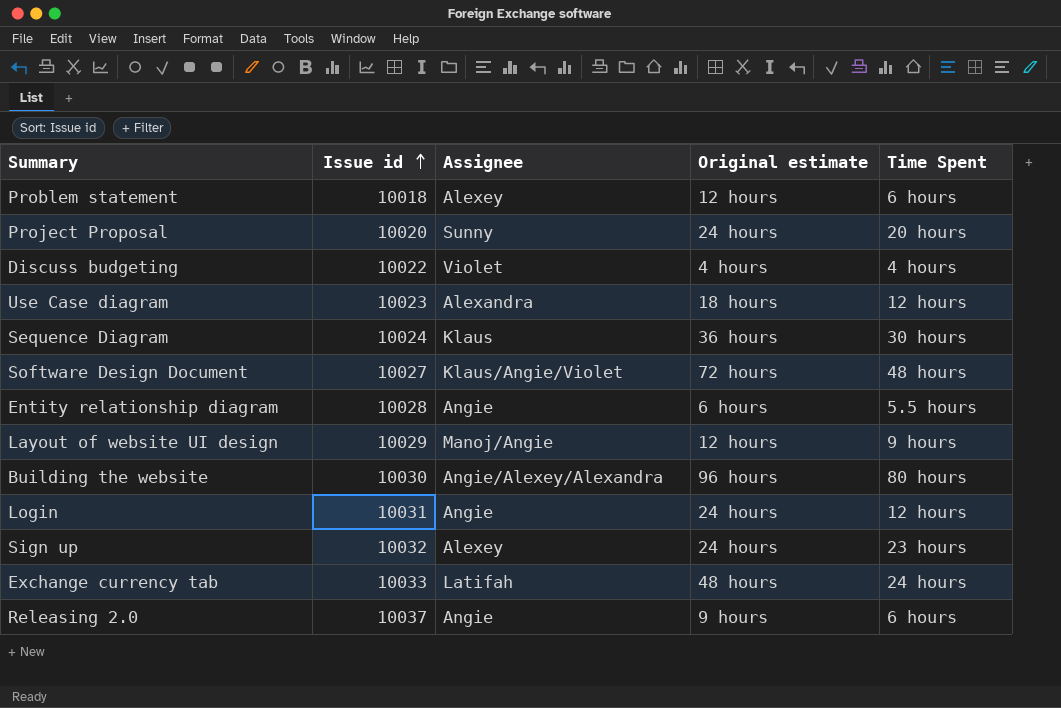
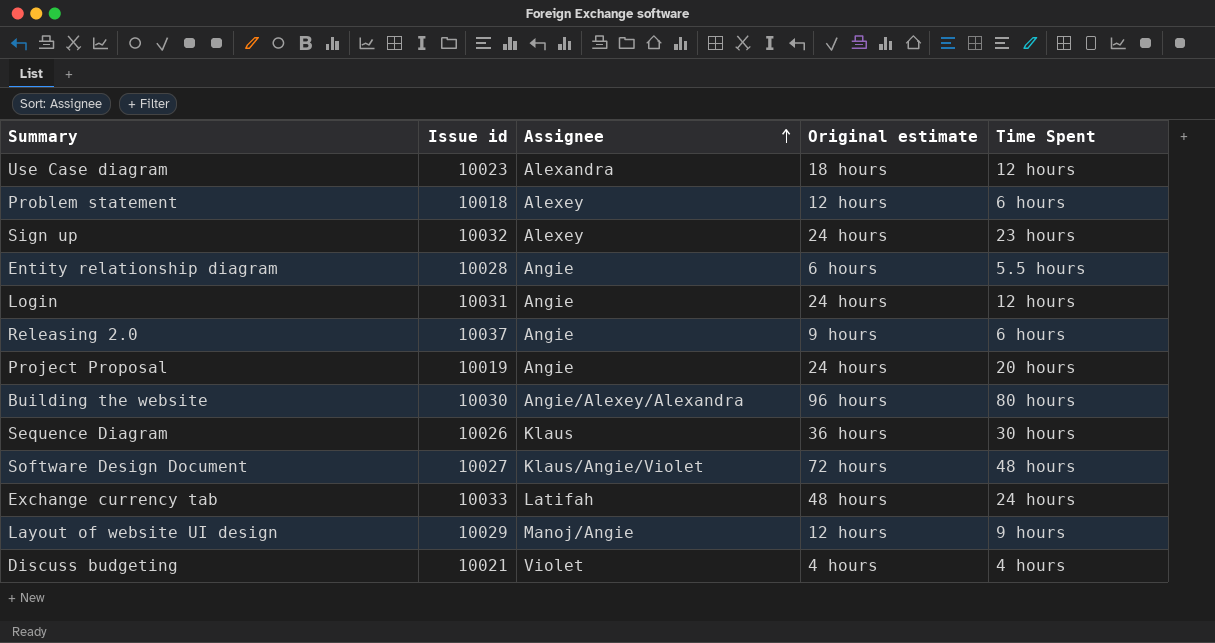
row order: Issue id ascending -> Assignee ascending
Project Proposal | Issue id: 10020 -> 10019
Project Proposal | Assignee: Sunny -> Angie
Sequence Diagram | Issue id: 10024 -> 10026
Discuss budgeting | Issue id: 10022 -> 10021

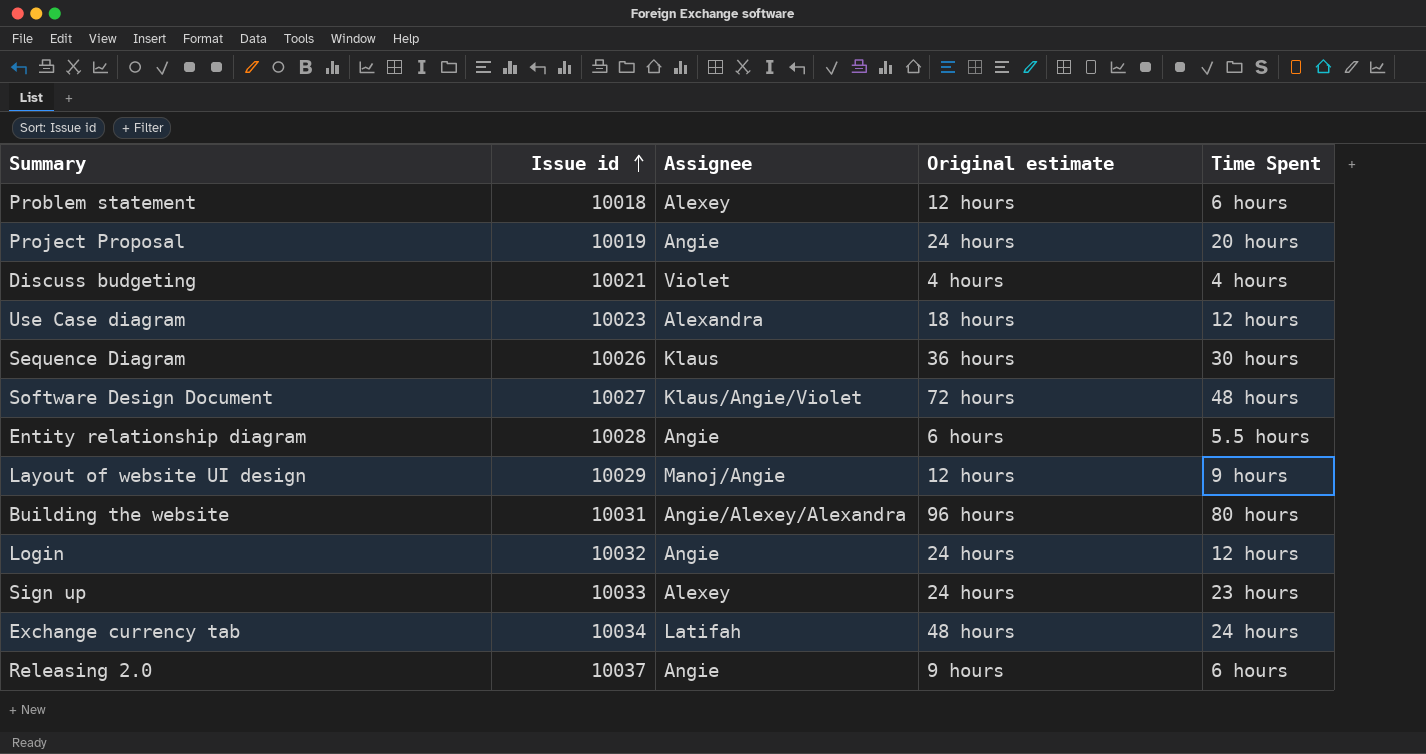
row order: Assignee ascending -> Issue id ascending
Building the website | Issue id: 10030 -> 10031
Login | Issue id: 10031 -> 10032
Sign up | Issue id: 10032 -> 10033
Exchange currency tab | Issue id: 10033 -> 10034

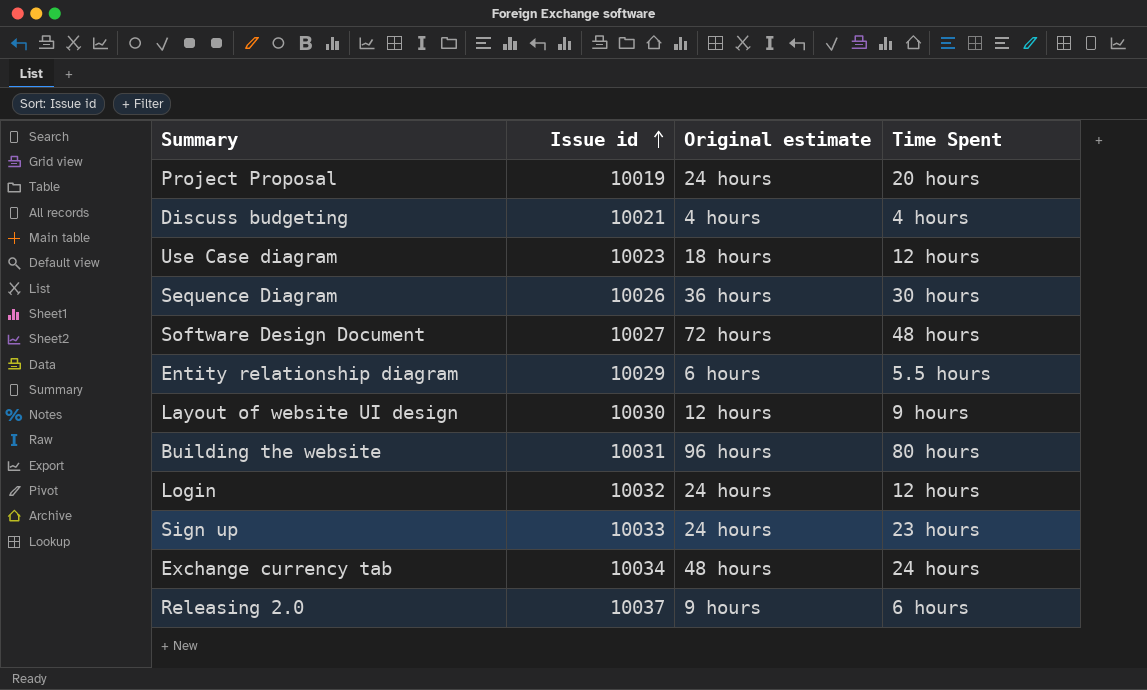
column Assignee | position: 3 -> none
row Problem statement: 10018 | Alexey | 12 hours | 6 hours -> none
Entity relationship diagram | Issue id: 10028 -> 10029
Layout of website UI design | Issue id: 10029 -> 10030

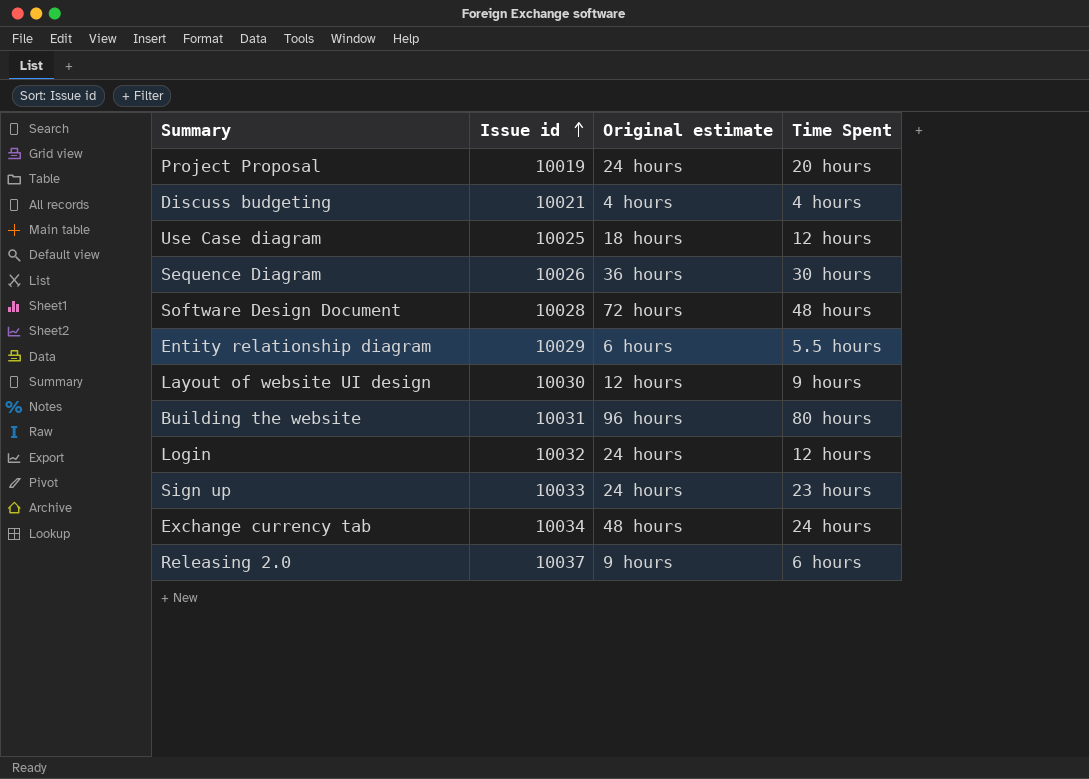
Use Case diagram | Issue id: 10023 -> 10025
Software Design Document | Issue id: 10027 -> 10028

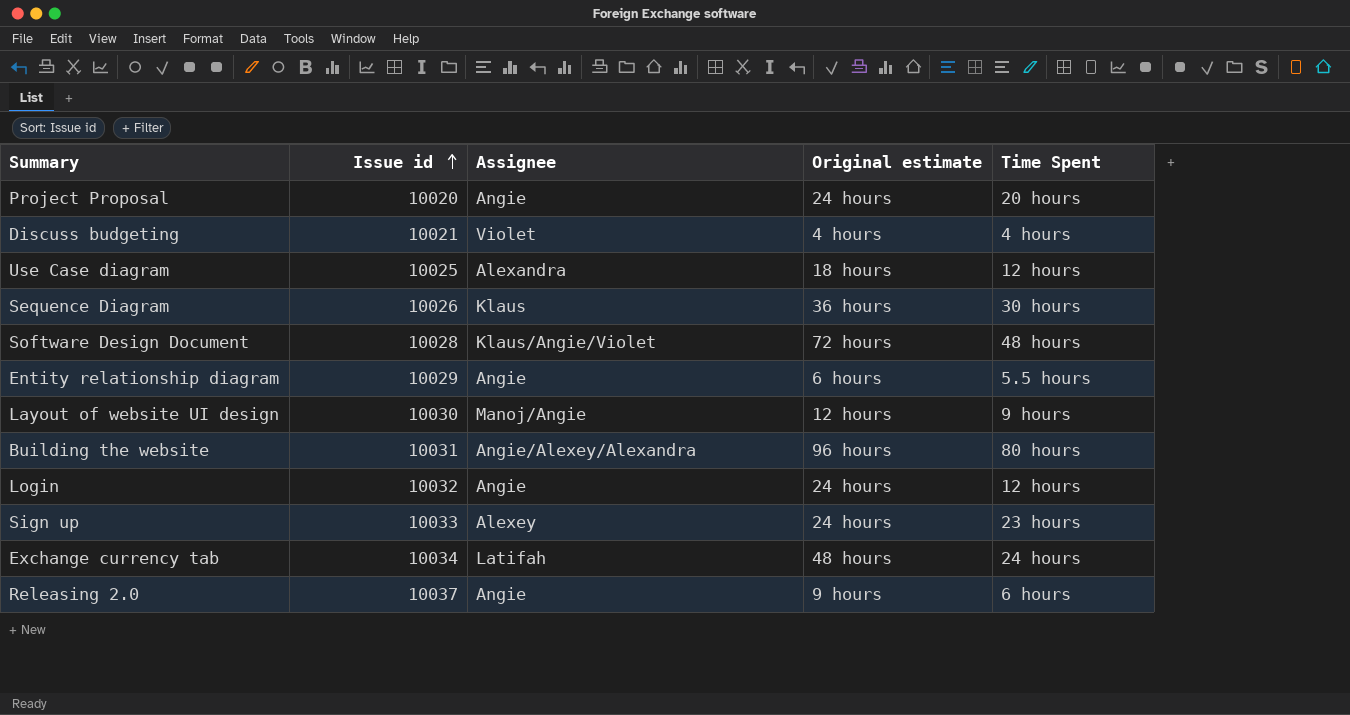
column Assignee | position: none -> 3
Project Proposal | Issue id: 10019 -> 10020

